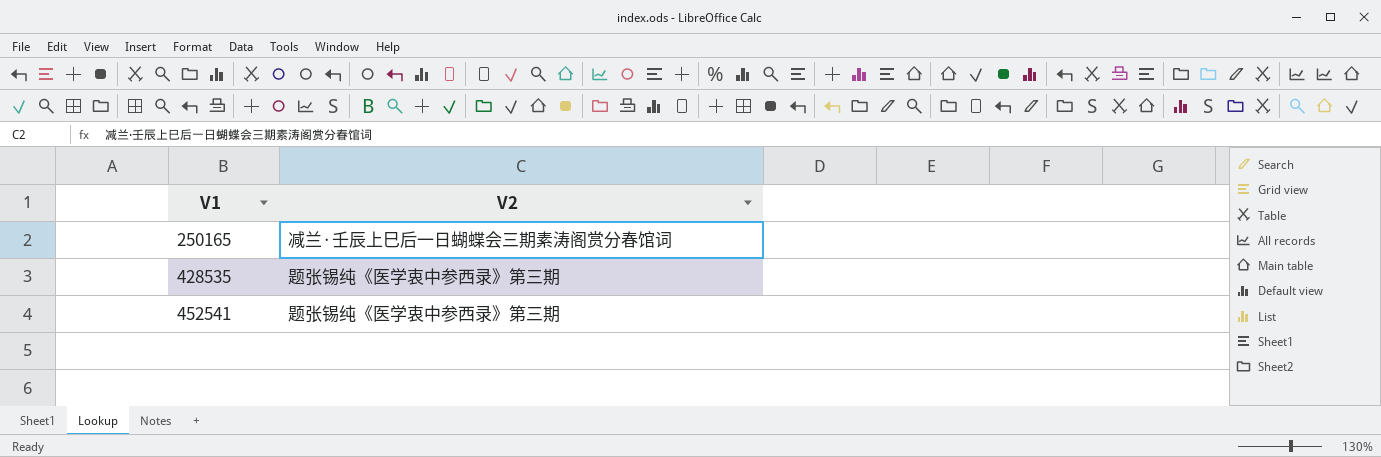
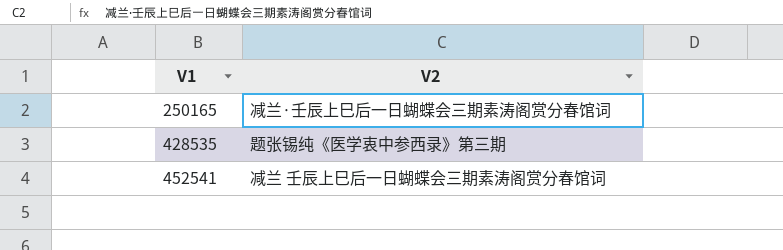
452541 | V2: 题张锡纯《医学衷中参西录》第三期 -> 减兰 壬辰上巳后一日蝴蝶会三期素涛阁赏分春馆词

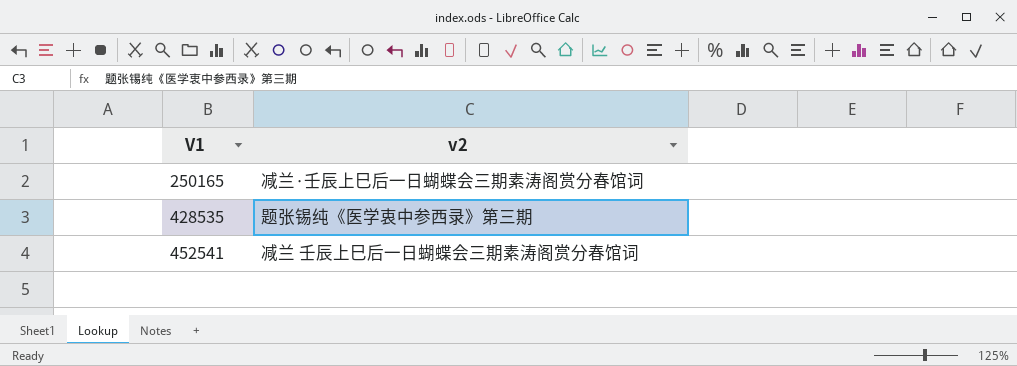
column name: V2 -> v2

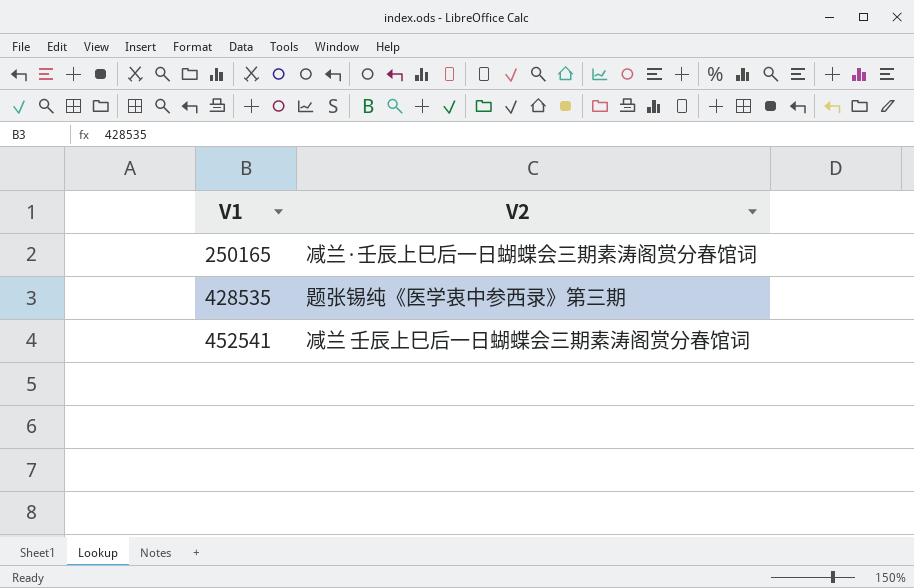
column name: v2 -> V2

